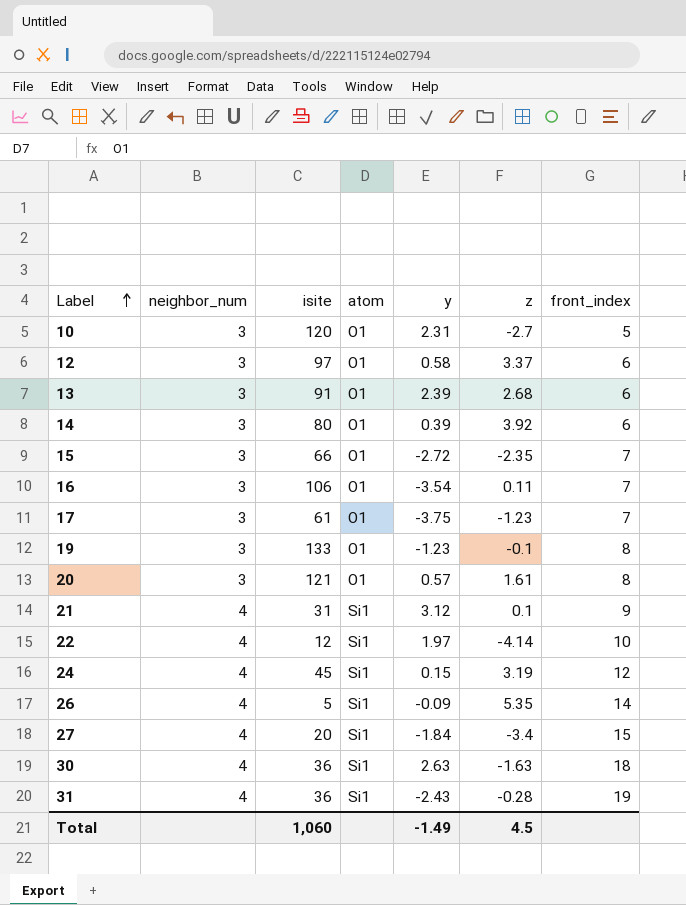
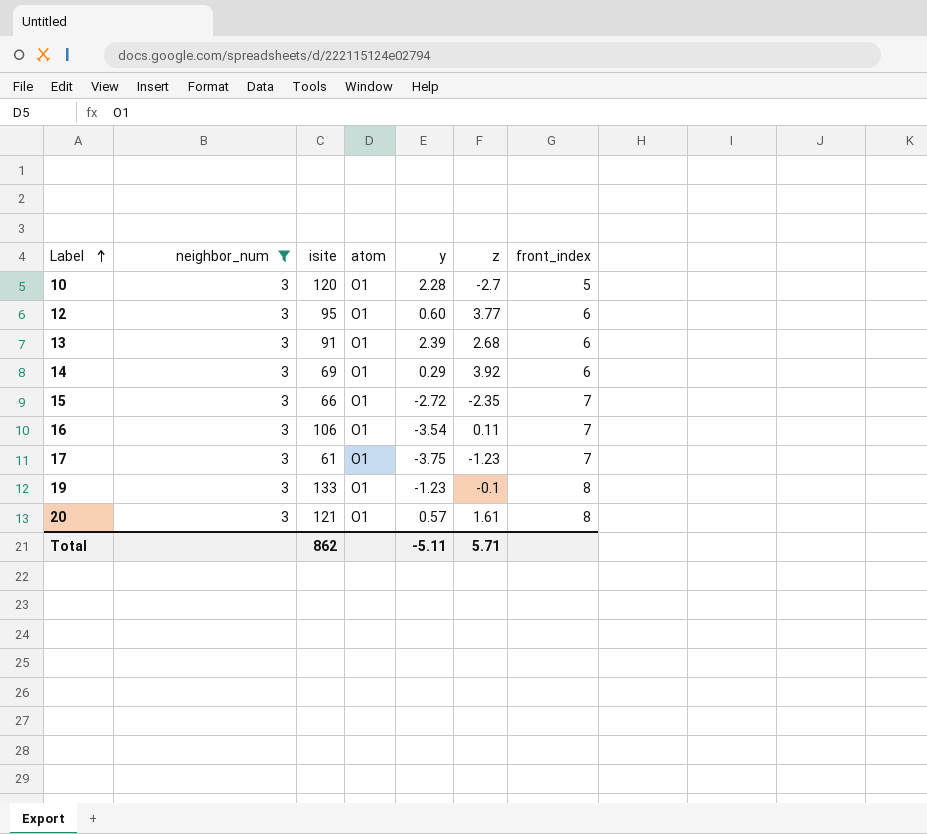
filter: none -> neighbor_num = 3
10 | y: 2.31 -> 2.28
12 | isite: 97 -> 95
12 | y: 0.58 -> 0.60
12 | z: 3.37 -> 3.77
14 | isite: 80 -> 69
14 | y: 0.39 -> 0.29
Total | isite: 1,060 -> 862
Total | y: -1.49 -> -5.11
Total | z: 4.5 -> 5.71

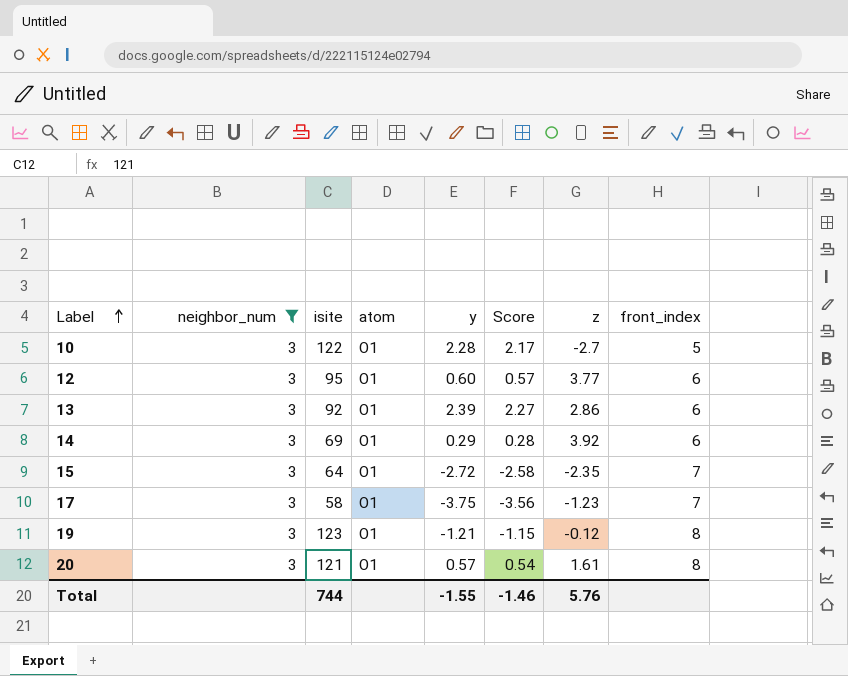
column Score | formula: none -> [y] * 0.95
row 16: 3 | 106 | O1 | -3.54 | 0.11 | 7 -> none
10 | isite: 120 -> 122
13 | isite: 91 -> 92
13 | z: 2.68 -> 2.86
15 | isite: 66 -> 64
17 | isite: 61 -> 58
19 | isite: 133 -> 123
19 | y: -1.23 -> -1.21
19 | z: -0.1 -> -0.12
Total | isite: 862 -> 744
Total | y: -5.11 -> -1.55
Total | z: 5.71 -> 5.76

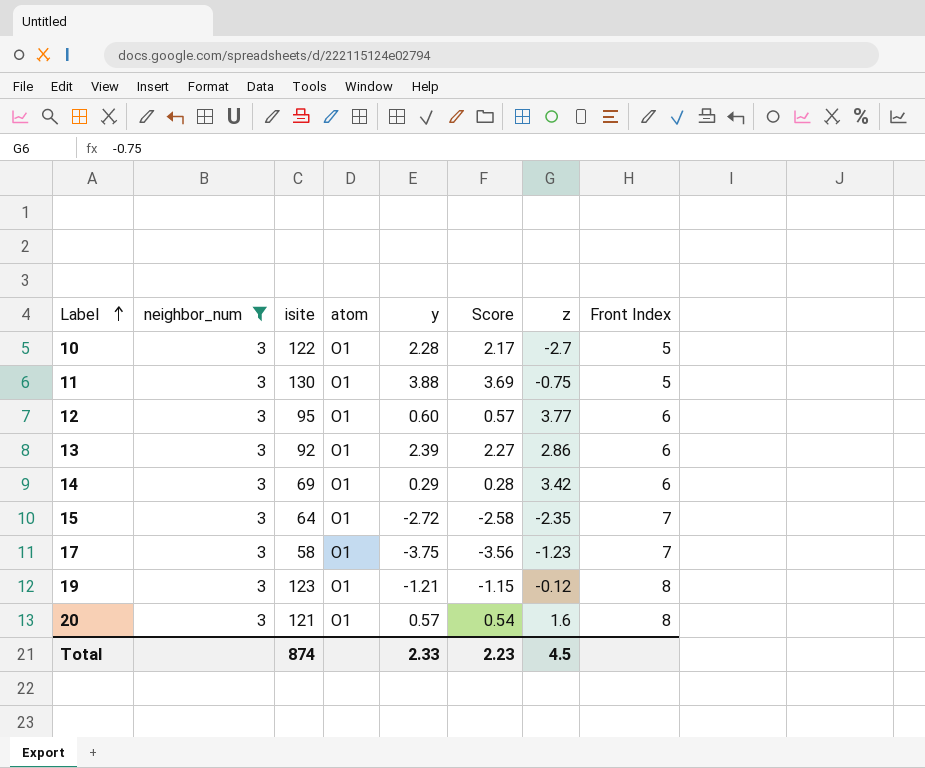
column name: front_index -> Front Index
row 11: none -> 3 | 130 | O1 | 3.88 | 3.69 | -0.75 | 5
14 | z: 3.92 -> 3.42
20 | z: 1.61 -> 1.6
Total | isite: 744 -> 874
Total | y: -1.55 -> 2.33
Total | Score: -1.46 -> 2.23
Total | z: 5.76 -> 4.5

